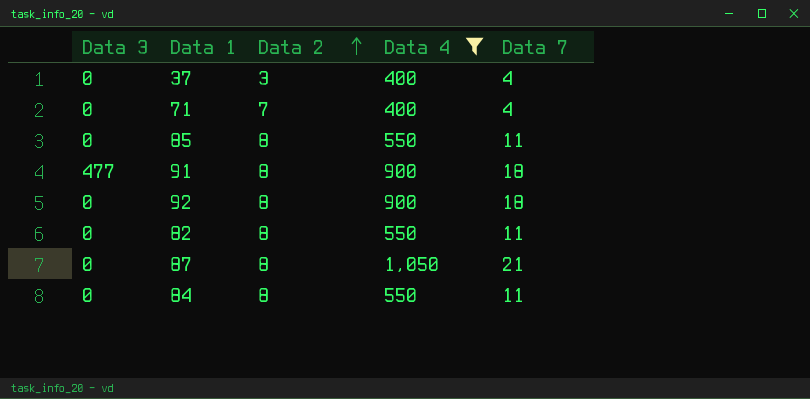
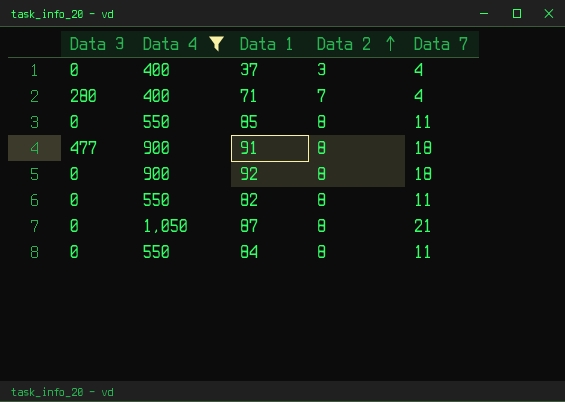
column Data 4 | position: 4 -> 2
71 | Data 3: 0 -> 280

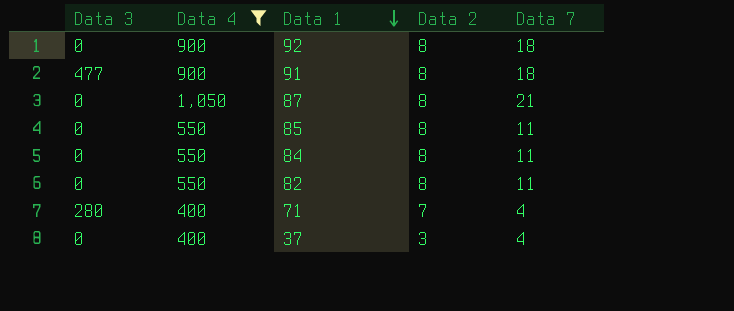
row order: Data 2 ascending -> Data 1 descending

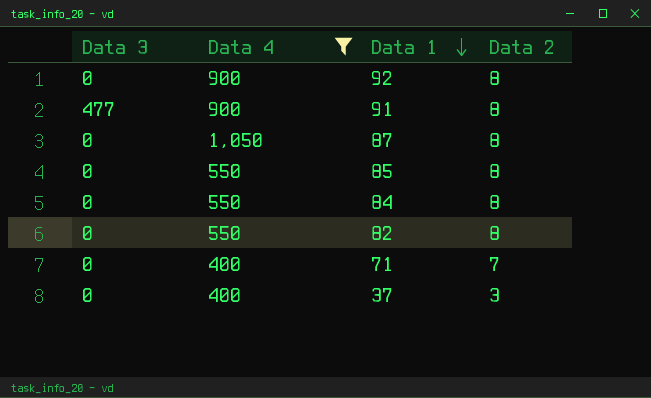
column Data 7 | position: 5 -> none
71 | Data 3: 280 -> 0

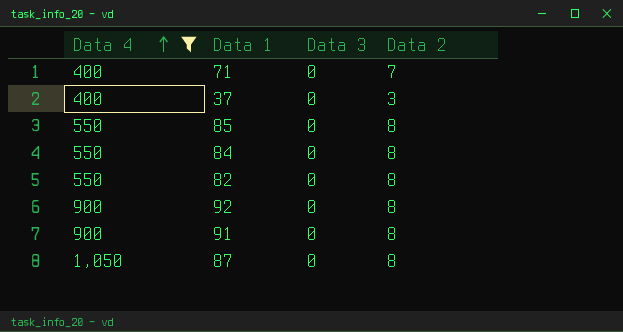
row order: Data 1 descending -> Data 4 ascending
column Data 3 | position: 1 -> 3
91 | Data 3: 477 -> 0

